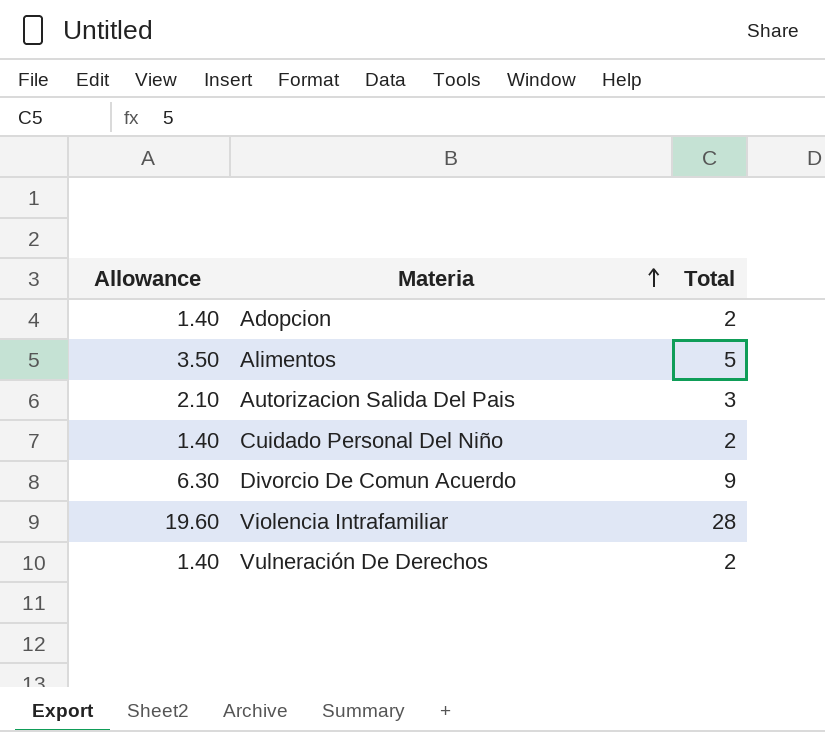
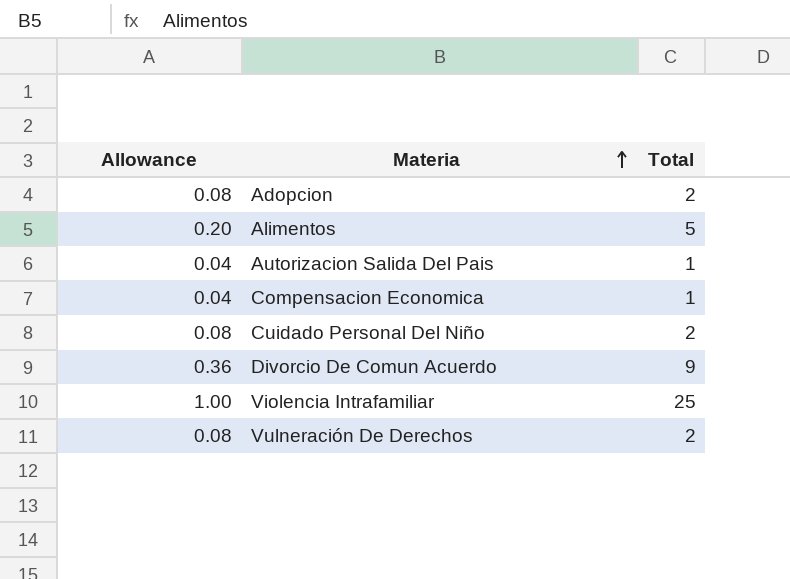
column Allowance | formula: [Total] * 0.7 -> [Total] * 0.04
Autorizacion Salida Del Pais | Total: 3 -> 1
row Compensacion Economica: none -> 0.04 | 1
Violencia Intrafamiliar | Total: 28 -> 25

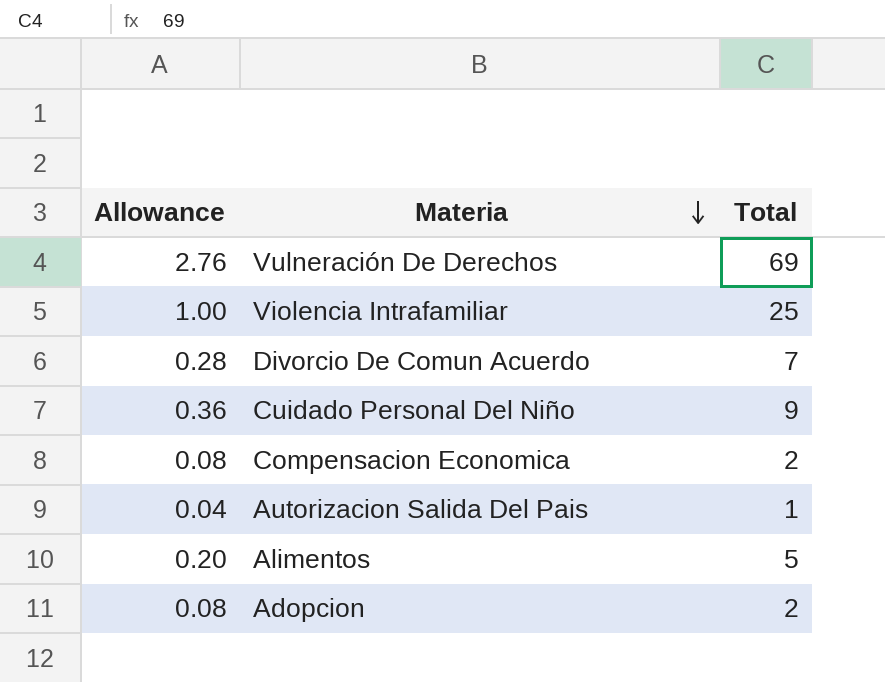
row order: Materia ascending -> Materia descending
Vulneración De Derechos | Allowance: 0.08 -> 2.76
Vulneración De Derechos | Total: 2 -> 69
Divorcio De Comun Acuerdo | Allowance: 0.36 -> 0.28
Divorcio De Comun Acuerdo | Total: 9 -> 7
Cuidado Personal Del Niño | Allowance: 0.08 -> 0.36
Cuidado Personal Del Niño | Total: 2 -> 9
Compensacion Economica | Allowance: 0.04 -> 0.08
Compensacion Economica | Total: 1 -> 2

